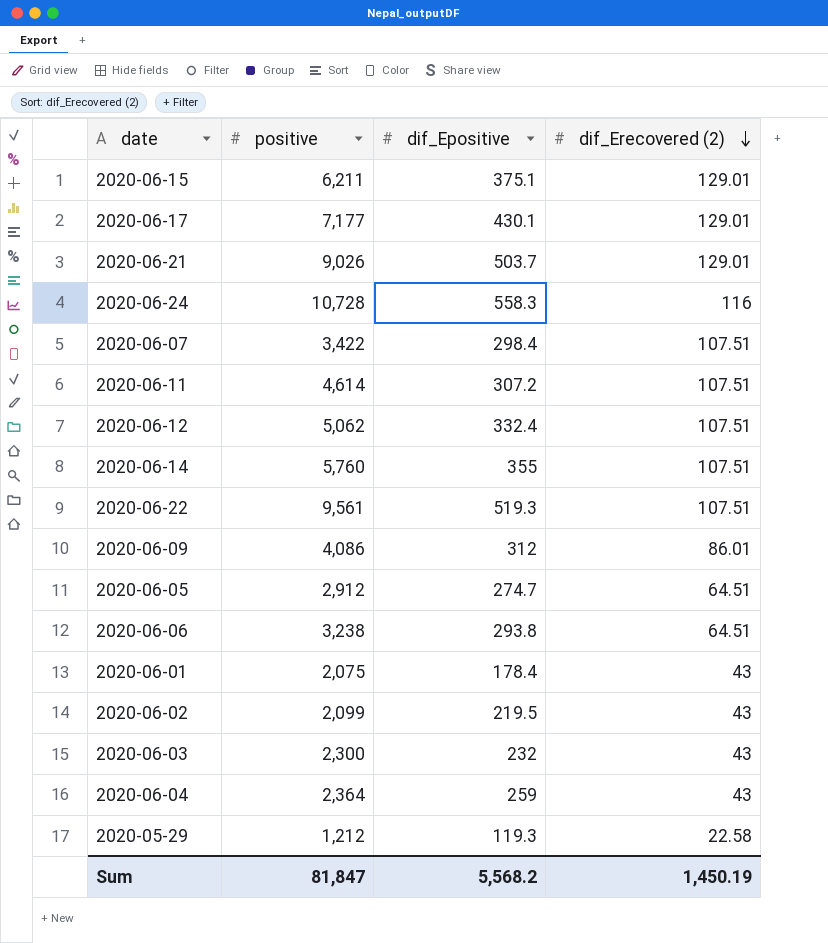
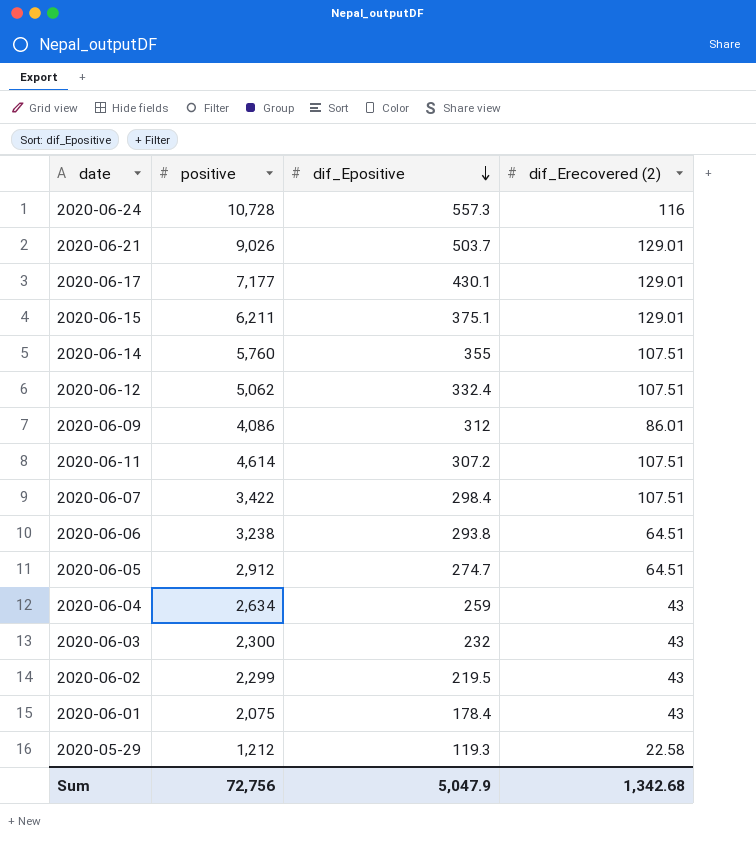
row order: dif_Erecovered (2) descending -> dif_Epositive descending
row 2020-06-22: 9,561 | 519.3 | 107.51 -> none
2020-06-24 | dif_Epositive: 558.3 -> 557.3
2020-06-04 | positive: 2,364 -> 2,634
2020-06-02 | positive: 2,099 -> 2,299
Sum | positive: 81,847 -> 72,756
Sum | dif_Epositive: 5,568.2 -> 5,047.9
Sum | dif_Erecovered (2): 1,450.19 -> 1,342.68

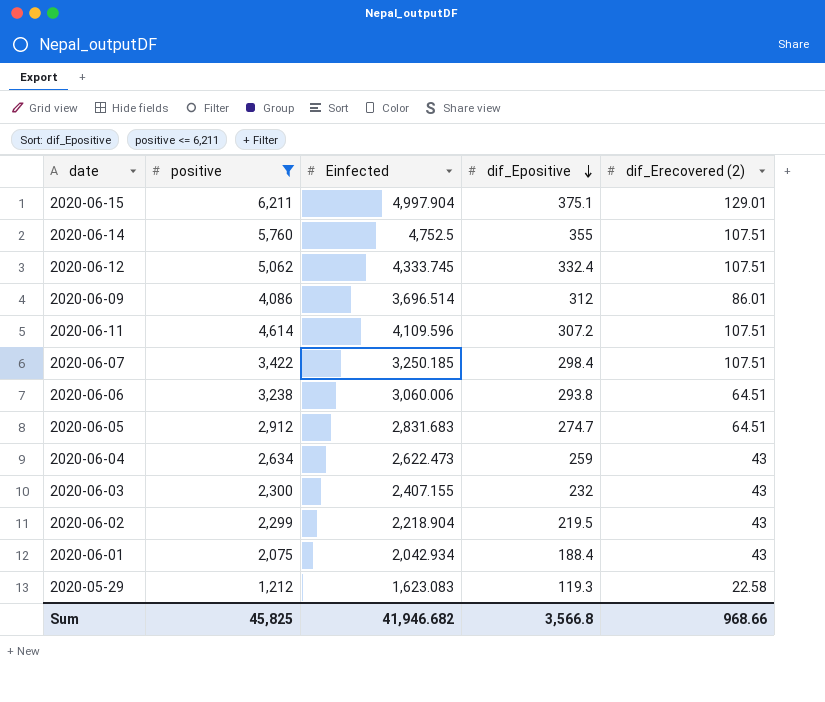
filter: none -> positive <= 6,211
column Einfected | position: none -> 3
2020-06-01 | dif_Epositive: 178.4 -> 188.4
Sum | positive: 72,756 -> 45,825
Sum | dif_Epositive: 5,047.9 -> 3,566.8
Sum | dif_Erecovered (2): 1,342.68 -> 968.66

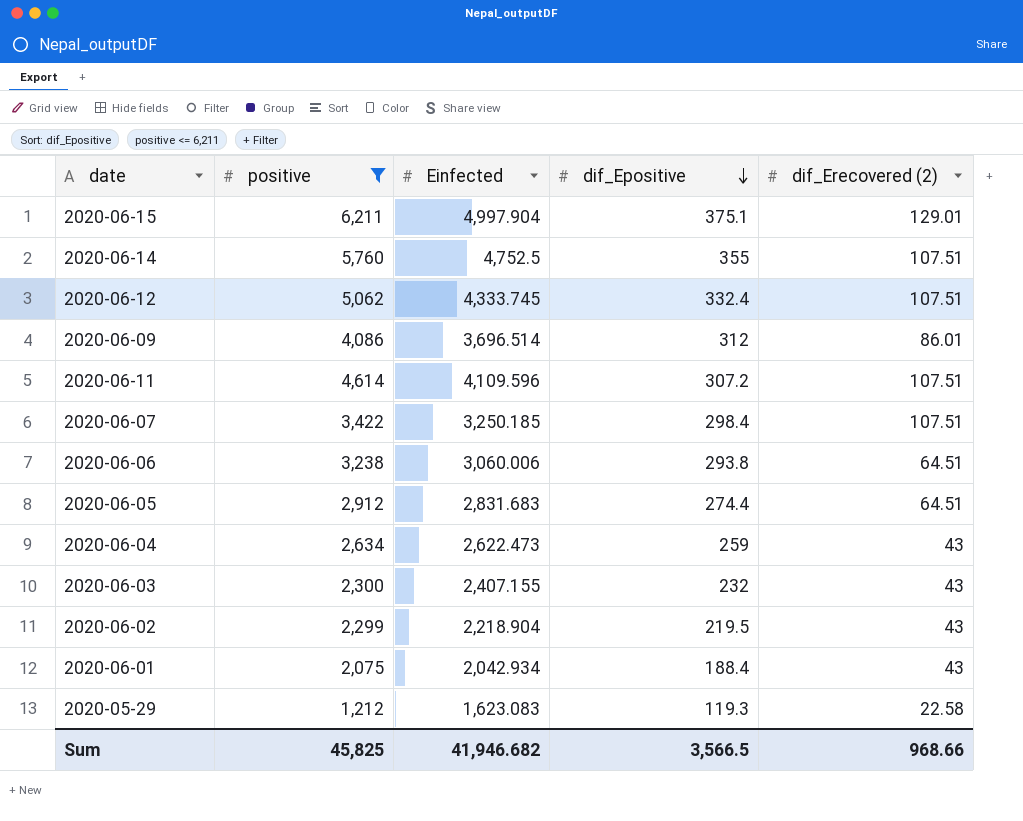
2020-06-05 | dif_Epositive: 274.7 -> 274.4
Sum | dif_Epositive: 3,566.8 -> 3,566.5

